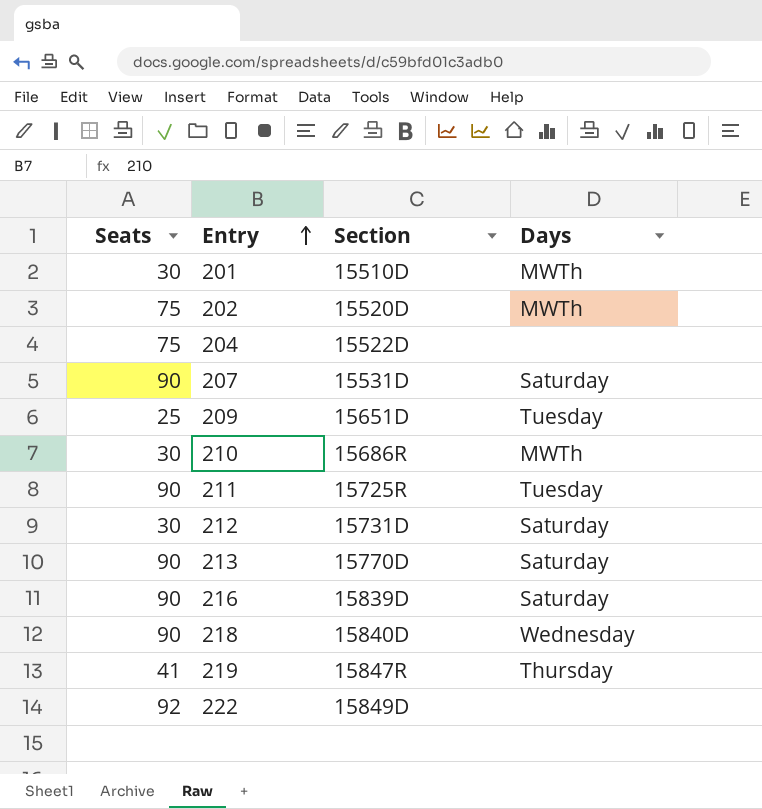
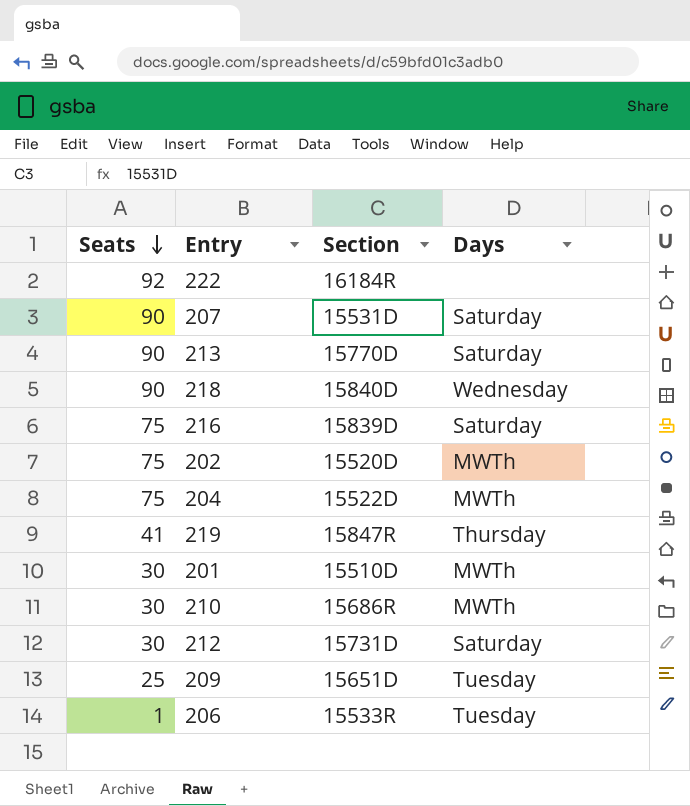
row order: Entry ascending -> Seats descending
row 211: 90 | 15725R | Tuesday -> none
222 | Section: 15849D -> 16184R
216 | Seats: 90 -> 75
204 | Days: none -> MWTh
row 206: none -> 1 | 15533R | Tuesday

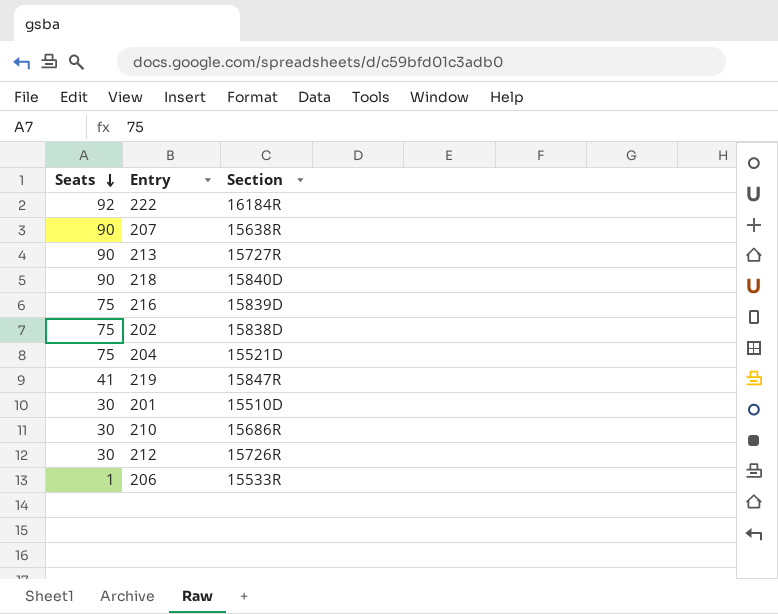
column Days | position: 4 -> none
row 209: 25 | 15651D | Tuesday -> none
207 | Section: 15531D -> 15638R
213 | Section: 15770D -> 15727R
202 | Section: 15520D -> 15838D
204 | Section: 15522D -> 15521D
212 | Section: 15731D -> 15726R

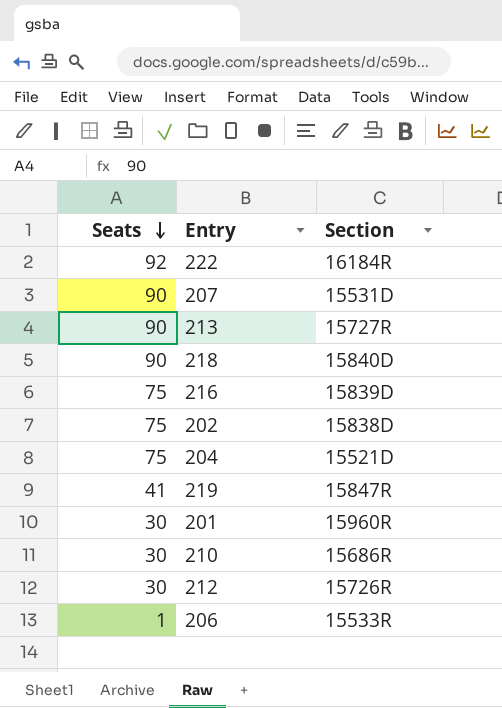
207 | Section: 15638R -> 15531D
201 | Section: 15510D -> 15960R

